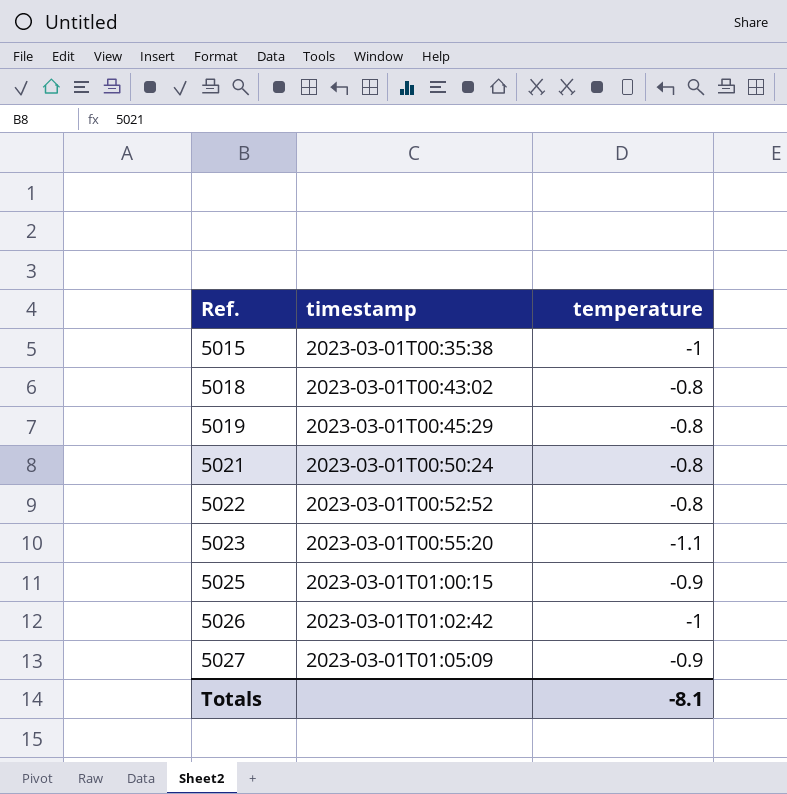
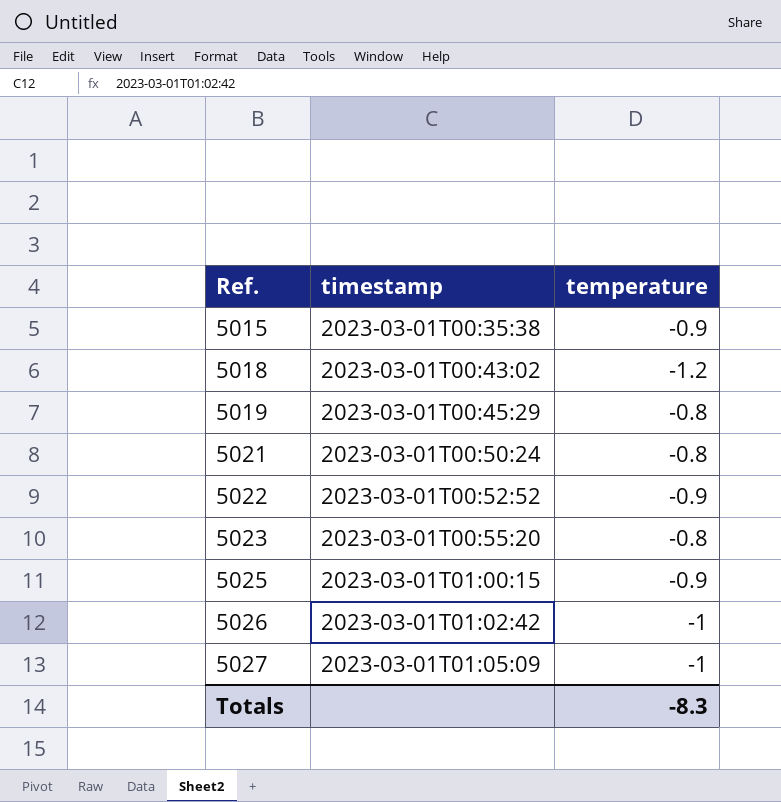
5015 | temperature: -1 -> -0.9
5018 | temperature: -0.8 -> -1.2
5022 | temperature: -0.8 -> -0.9
5023 | temperature: -1.1 -> -0.8
5027 | temperature: -0.9 -> -1
Totals | temperature: -8.1 -> -8.3

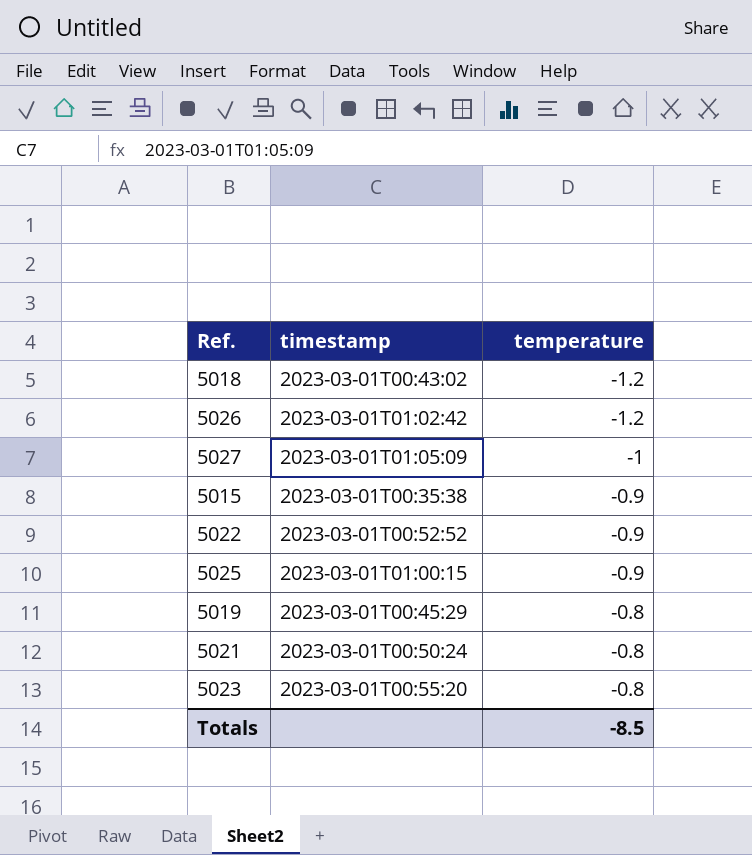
row order: Ref. ascending -> temperature ascending
5026 | temperature: -1 -> -1.2
Totals | temperature: -8.3 -> -8.5

